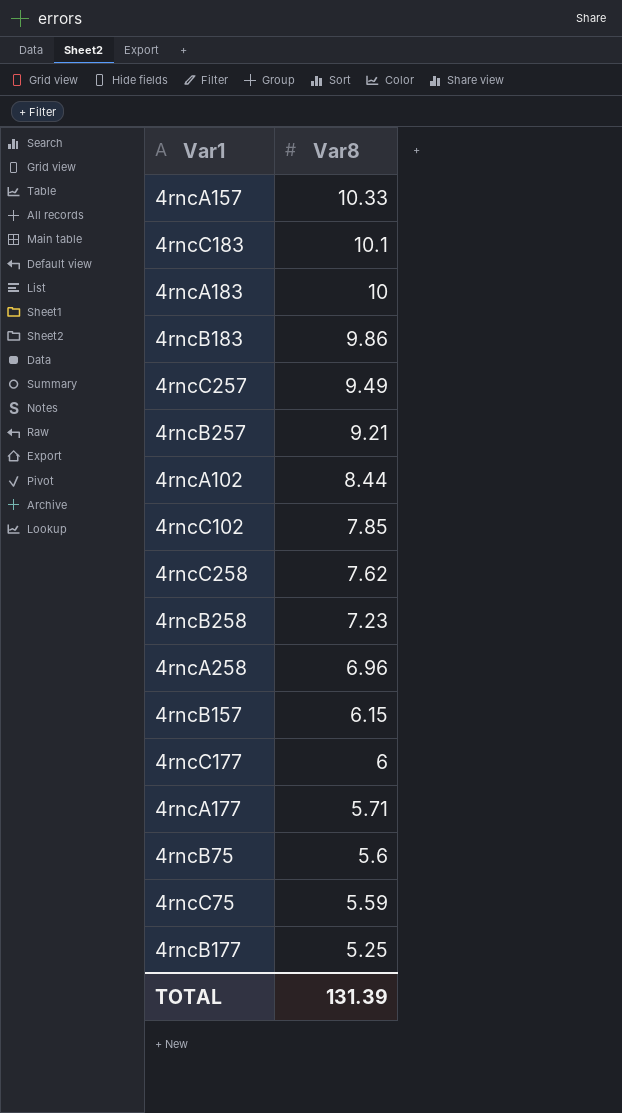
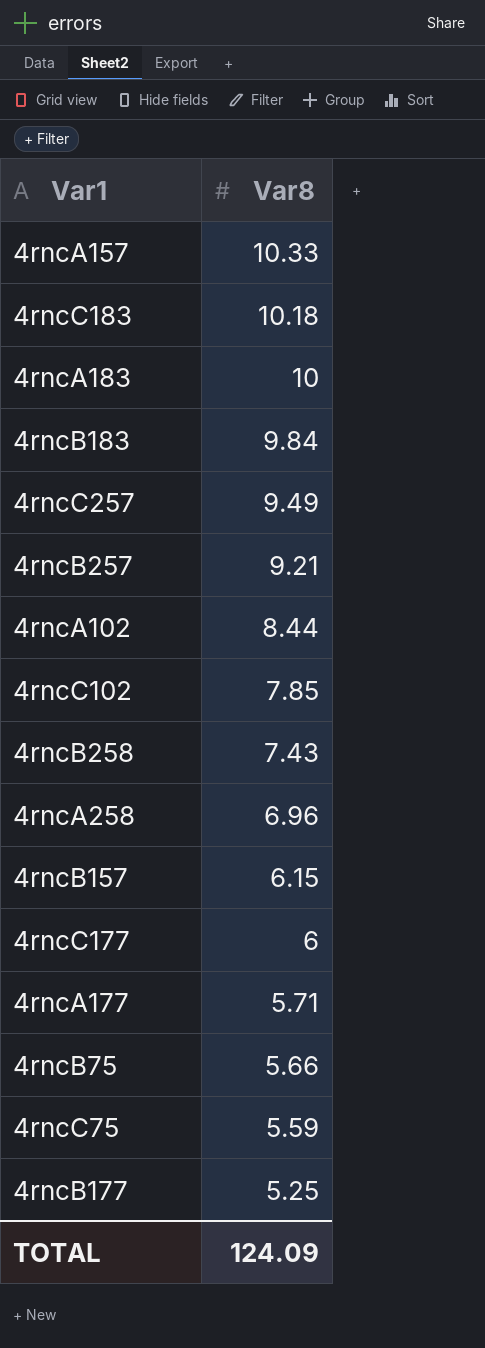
row 4rncC258: 7.62 -> none
4rncC183 | Var8: 10.1 -> 10.18
4rncB183 | Var8: 9.86 -> 9.84
4rncB258 | Var8: 7.23 -> 7.43
4rncB75 | Var8: 5.6 -> 5.66
TOTAL | Var8: 131.39 -> 124.09

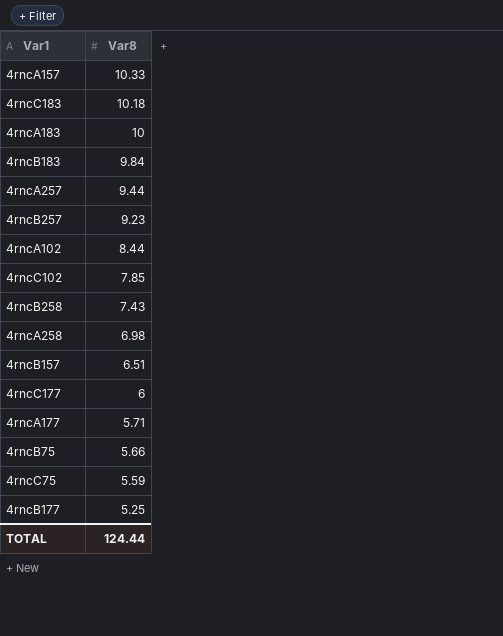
row 4rncC257: 9.49 -> none
row 4rncA257: none -> 9.44
4rncB257 | Var8: 9.21 -> 9.23
4rncA258 | Var8: 6.96 -> 6.98
4rncB157 | Var8: 6.15 -> 6.51
TOTAL | Var8: 124.09 -> 124.44

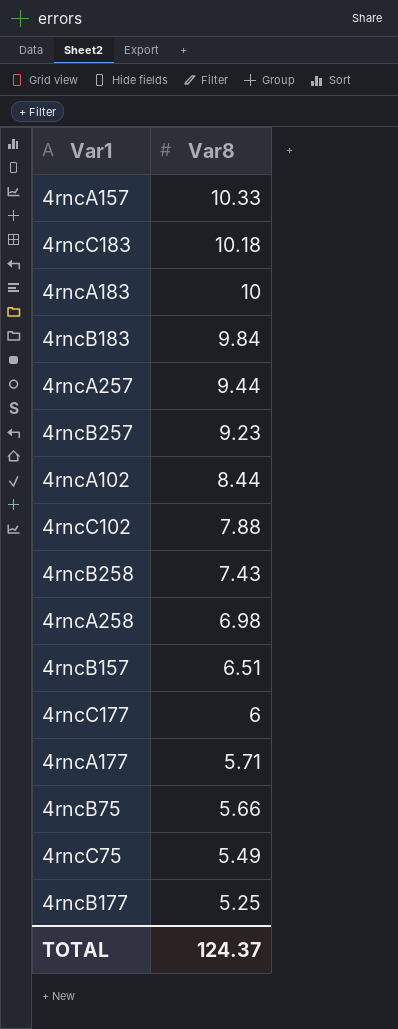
4rncC102 | Var8: 7.85 -> 7.88
4rncC75 | Var8: 5.59 -> 5.49
TOTAL | Var8: 124.44 -> 124.37

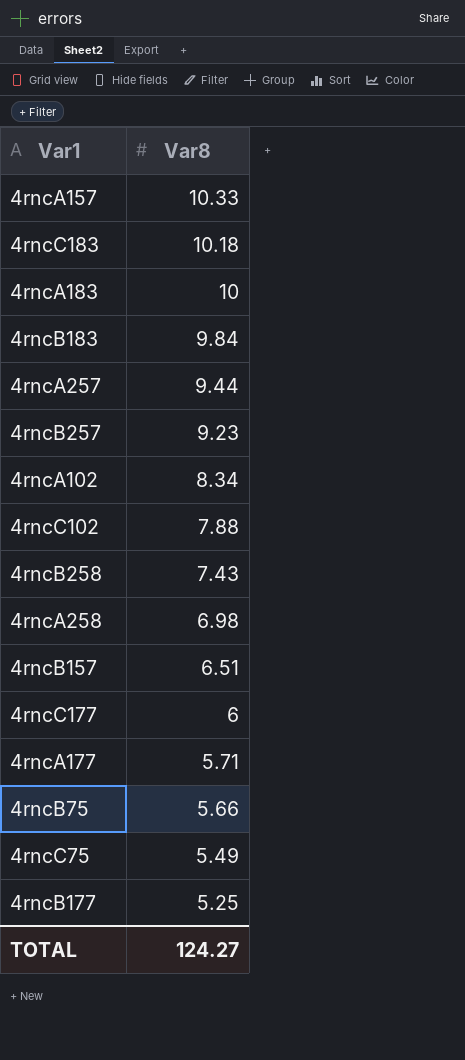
4rncA102 | Var8: 8.44 -> 8.34
TOTAL | Var8: 124.37 -> 124.27

